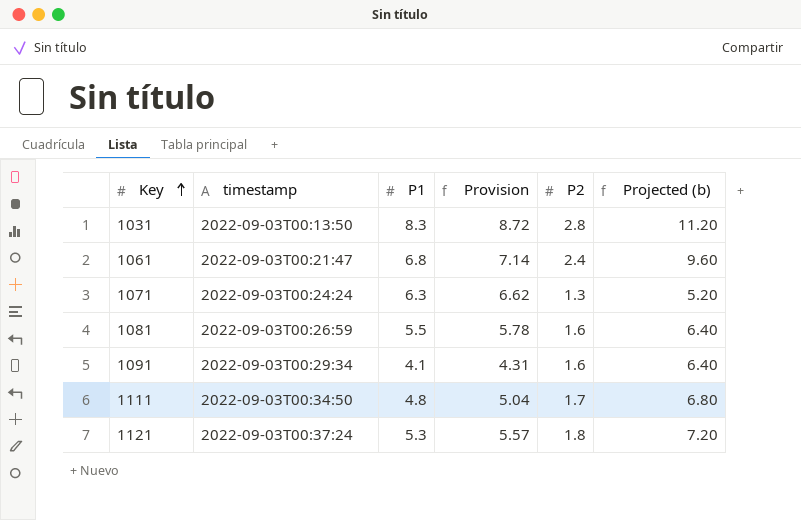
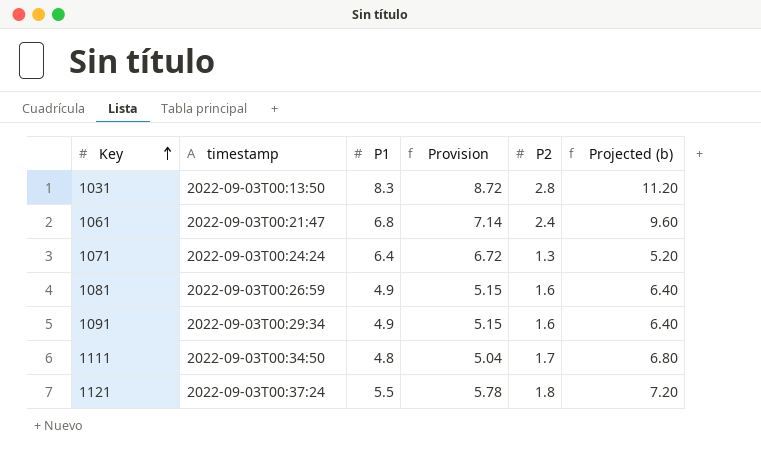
1071 | P1: 6.3 -> 6.4
1071 | Provision: 6.62 -> 6.72
1081 | P1: 5.5 -> 4.9
1081 | Provision: 5.78 -> 5.15
1091 | P1: 4.1 -> 4.9
1091 | Provision: 4.31 -> 5.15
1121 | P1: 5.3 -> 5.5
1121 | Provision: 5.57 -> 5.78

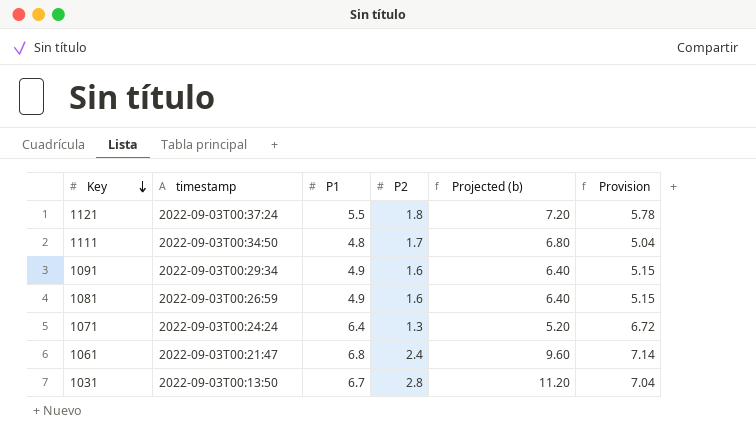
row order: Key ascending -> Key descending
column Provision | position: 4 -> 6
1031 | P1: 8.3 -> 6.7
1031 | Provision: 8.72 -> 7.04

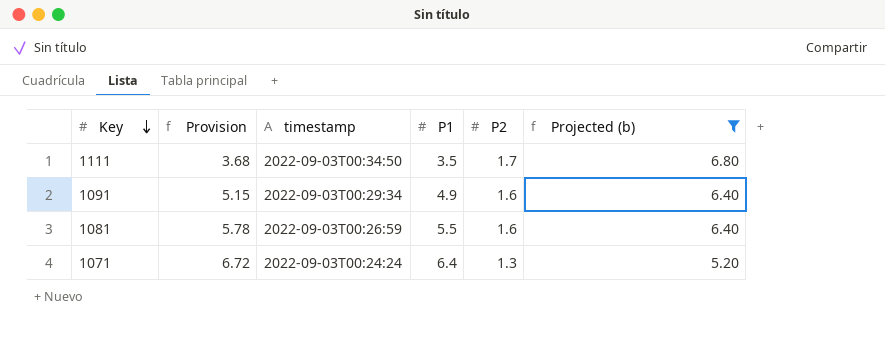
filter: none -> Projected (b) <= 6.80
column Provision | position: 6 -> 2
1111 | Provision: 5.04 -> 3.68
1111 | P1: 4.8 -> 3.5
1081 | Provision: 5.15 -> 5.78
1081 | P1: 4.9 -> 5.5

